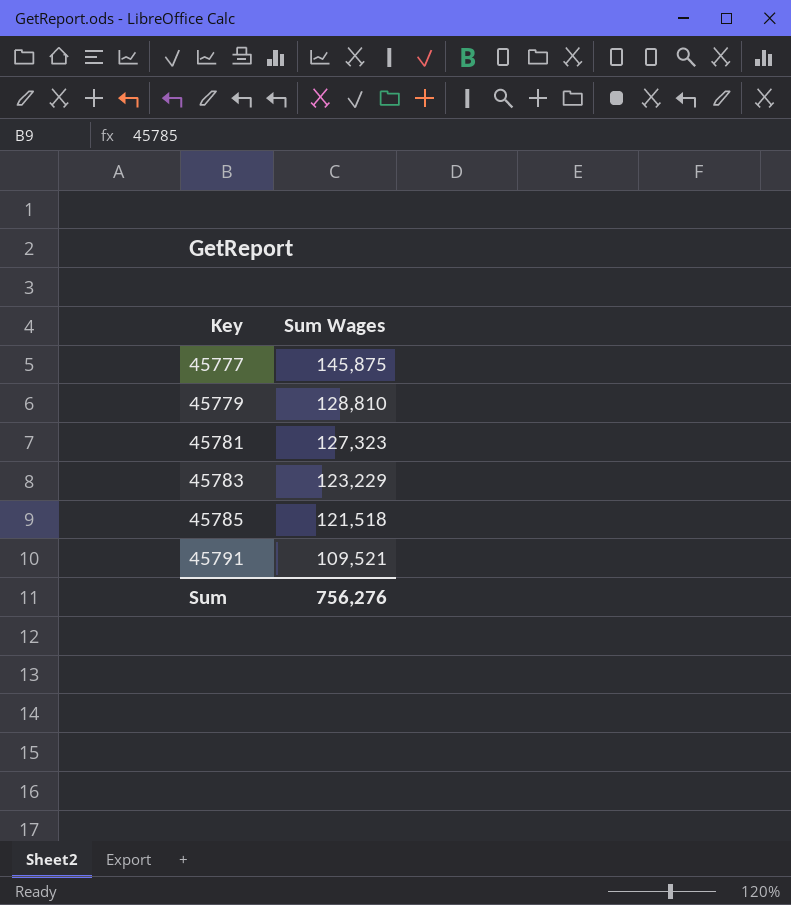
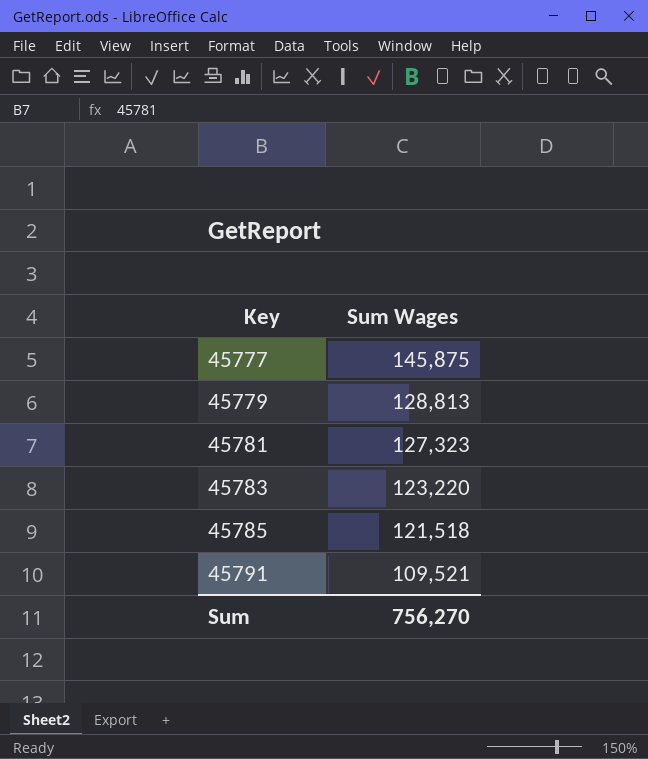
45779 | Sum Wages: 128,810 -> 128,813
45783 | Sum Wages: 123,229 -> 123,220
Sum | Sum Wages: 756,276 -> 756,270

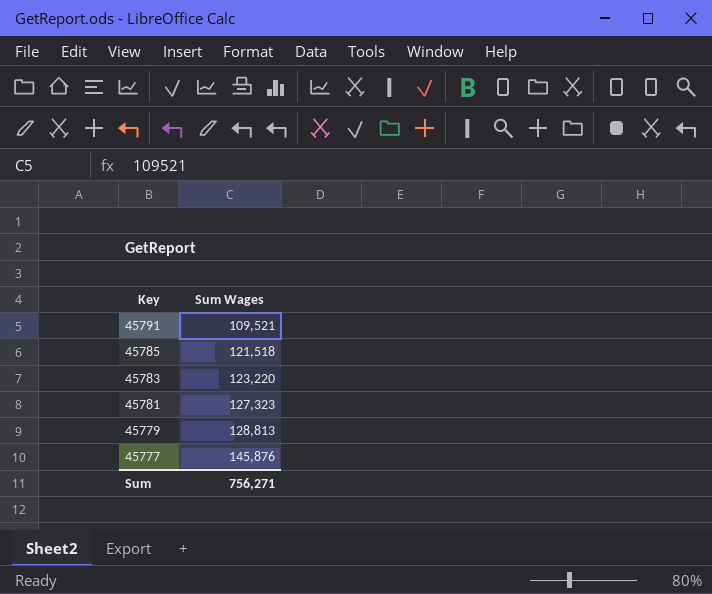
row order: Key ascending -> Key descending
45777 | Sum Wages: 145,875 -> 145,876
Sum | Sum Wages: 756,270 -> 756,271

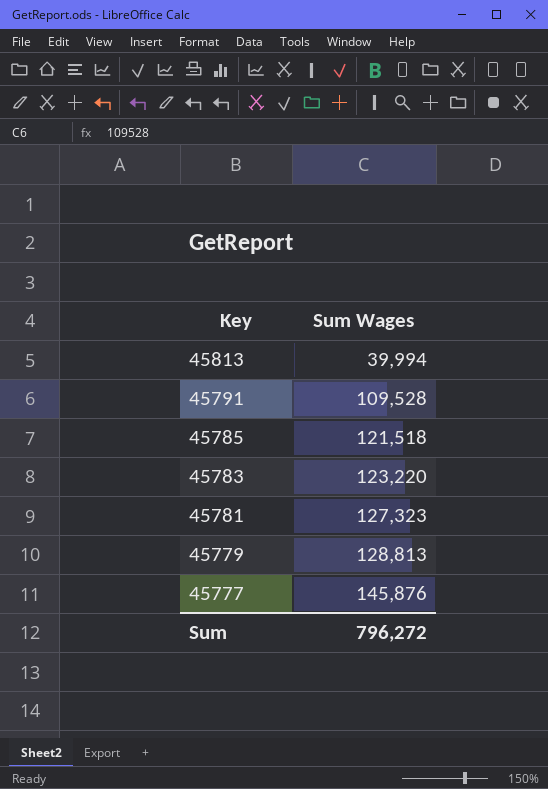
row 45813: none -> 39,994
45791 | Sum Wages: 109,521 -> 109,528
Sum | Sum Wages: 756,271 -> 796,272

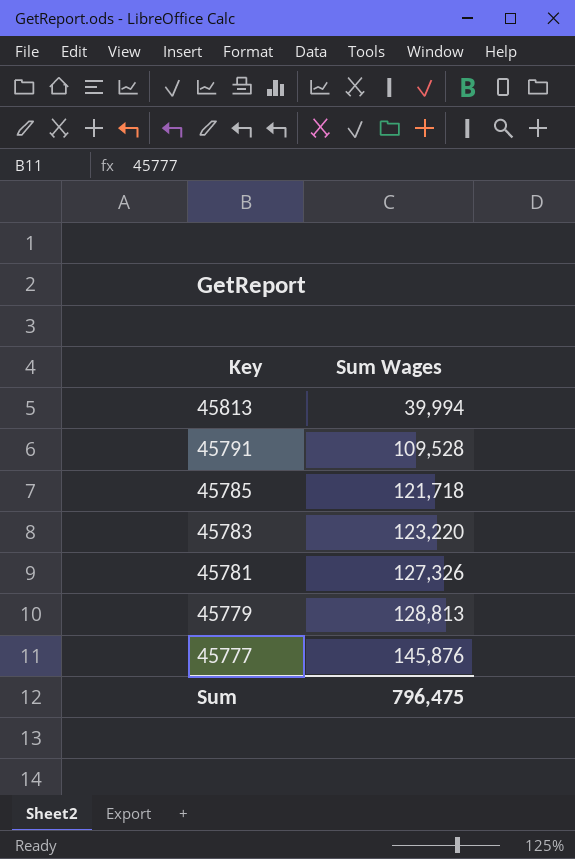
45785 | Sum Wages: 121,518 -> 121,718
45781 | Sum Wages: 127,323 -> 127,326
Sum | Sum Wages: 796,272 -> 796,475

